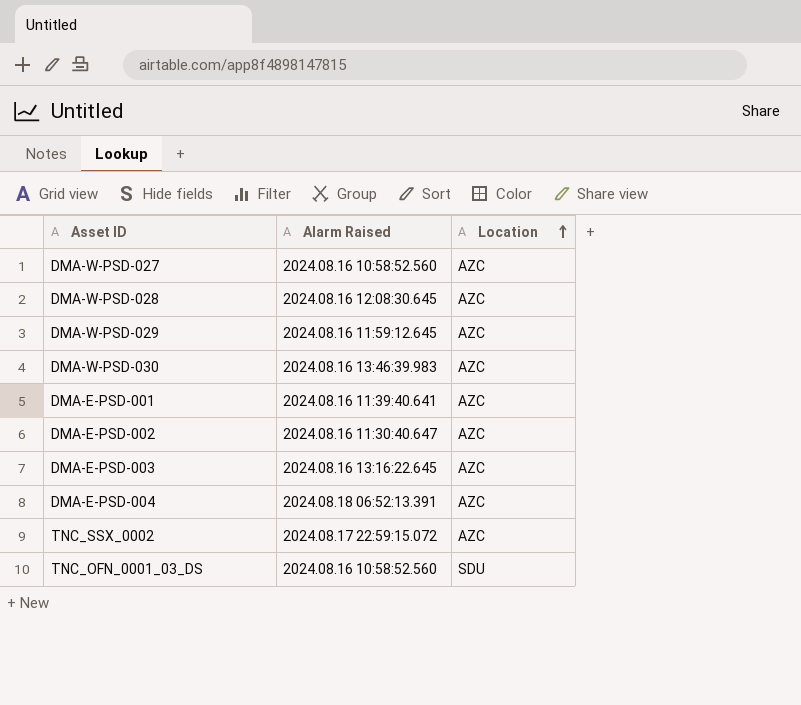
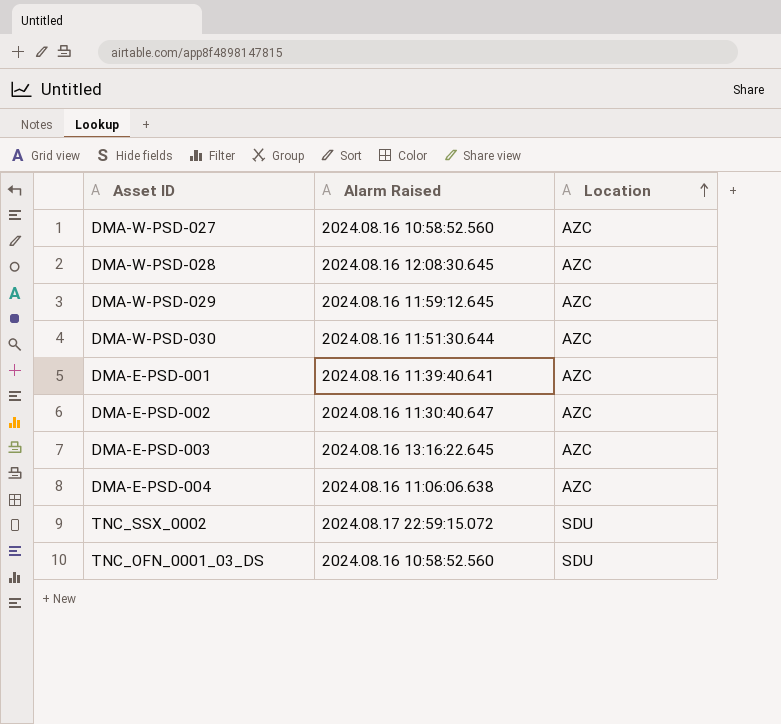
DMA-W-PSD-030 | Alarm Raised: 2024.08.16 13:46:39.983 -> 2024.08.16 11:51:30.644
DMA-E-PSD-004 | Alarm Raised: 2024.08.18 06:52:13.391 -> 2024.08.16 11:06:06.638
TNC_SSX_0002 | Location: AZC -> SDU

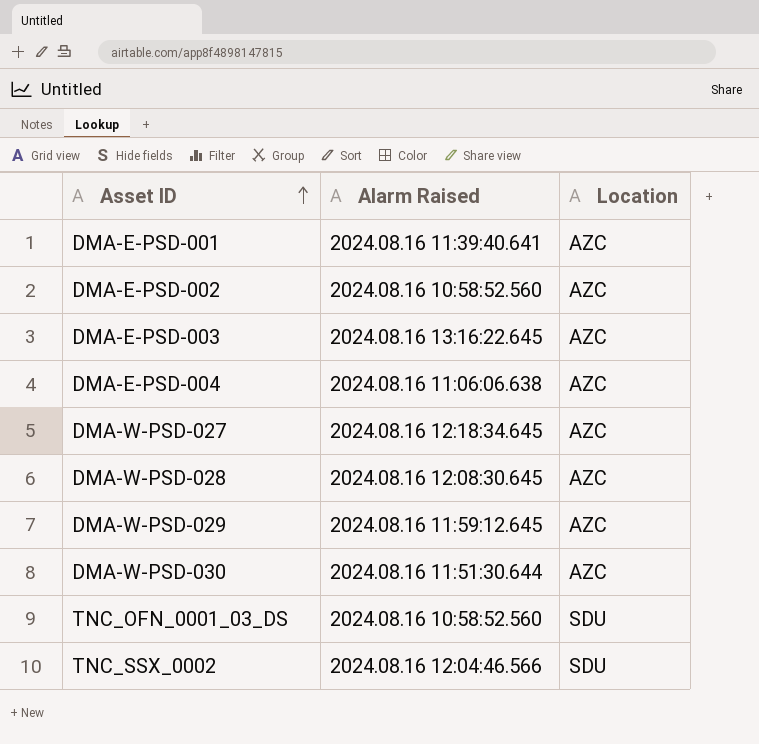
row order: Location ascending -> Asset ID ascending
DMA-E-PSD-002 | Alarm Raised: 2024.08.16 11:30:40.647 -> 2024.08.16 10:58:52.560
DMA-W-PSD-027 | Alarm Raised: 2024.08.16 10:58:52.560 -> 2024.08.16 12:18:34.645
TNC_SSX_0002 | Alarm Raised: 2024.08.17 22:59:15.072 -> 2024.08.16 12:04:46.566

